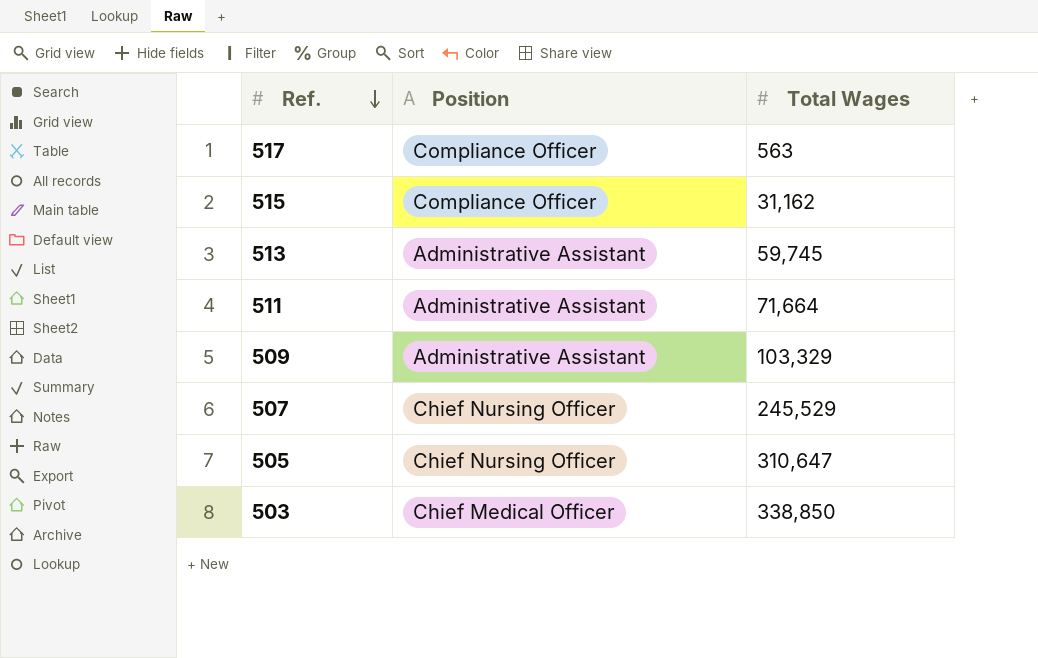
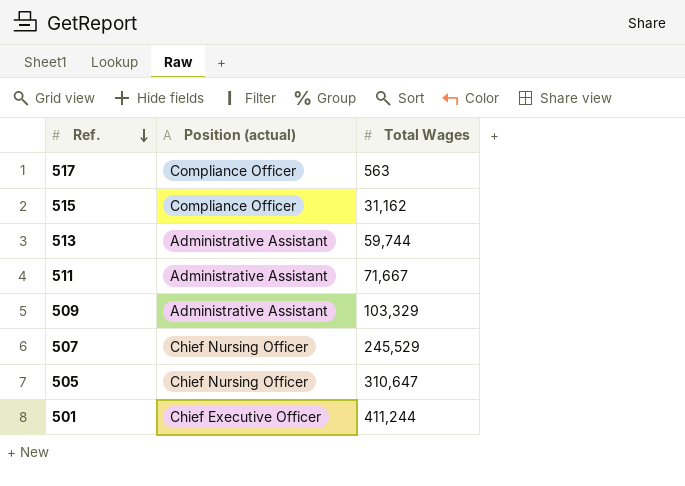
column name: Position -> Position (actual)
row 503: Chief Medical Officer | 338,850 -> none
513 | Total Wages: 59,745 -> 59,744
511 | Total Wages: 71,664 -> 71,667
row 501: none -> Chief Executive Officer | 411,244

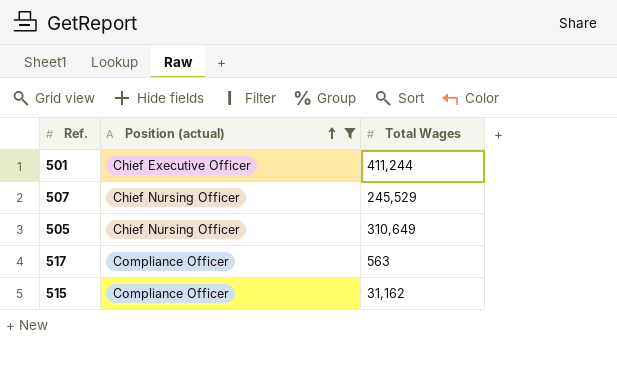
filter: none -> Position (actual) != Administrative Assistant
row order: Ref. descending -> Position (actual) ascending
505 | Total Wages: 310,647 -> 310,649

